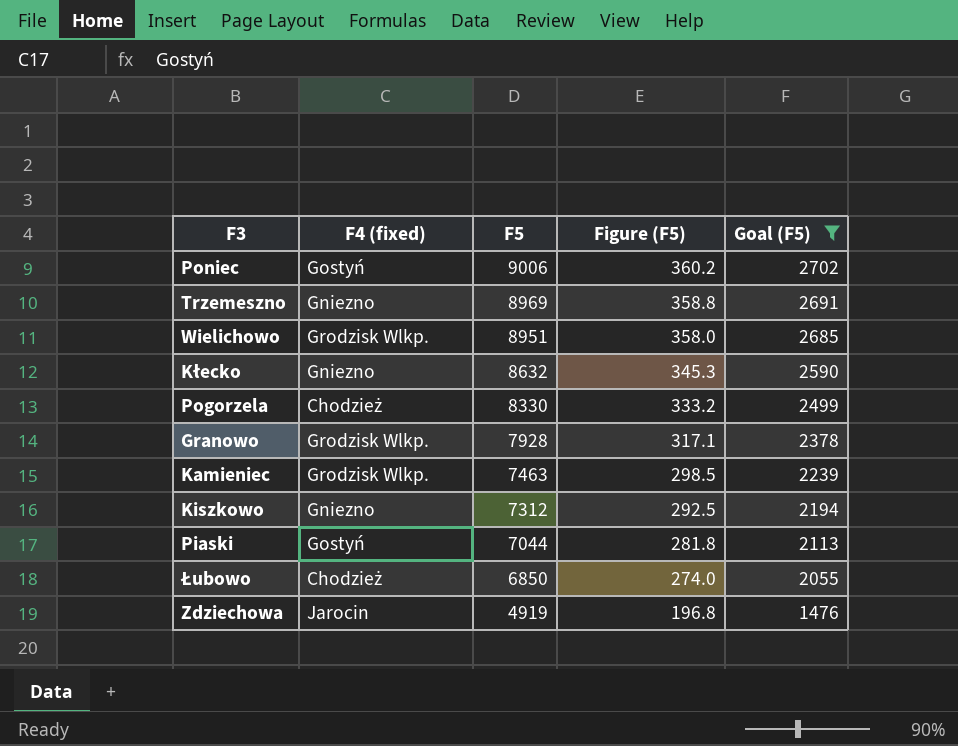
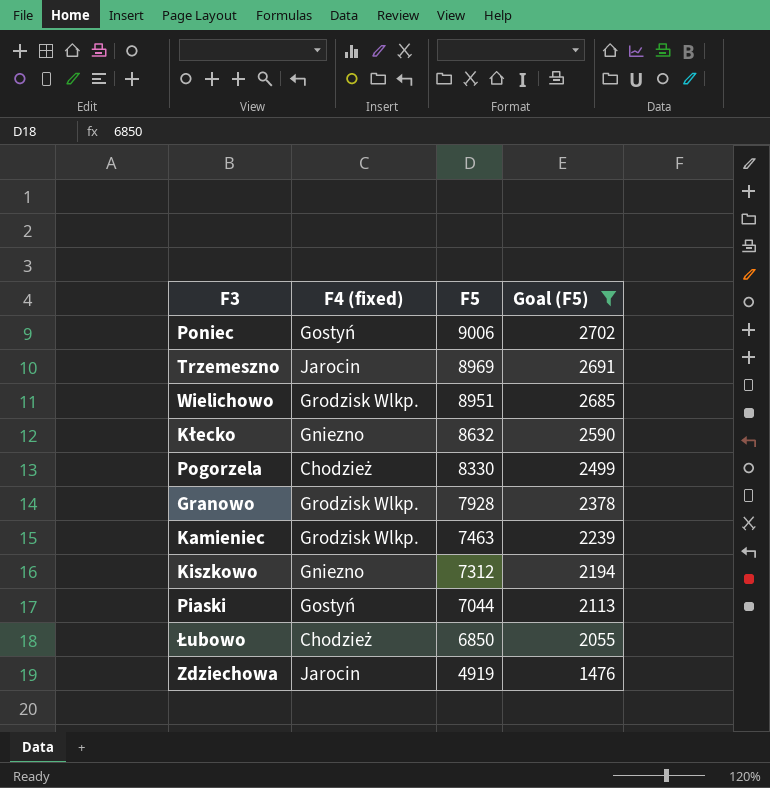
column Figure (F5) | formula: [F5] * 0.04 -> none
Trzemeszno | F4 (fixed): Gniezno -> Jarocin

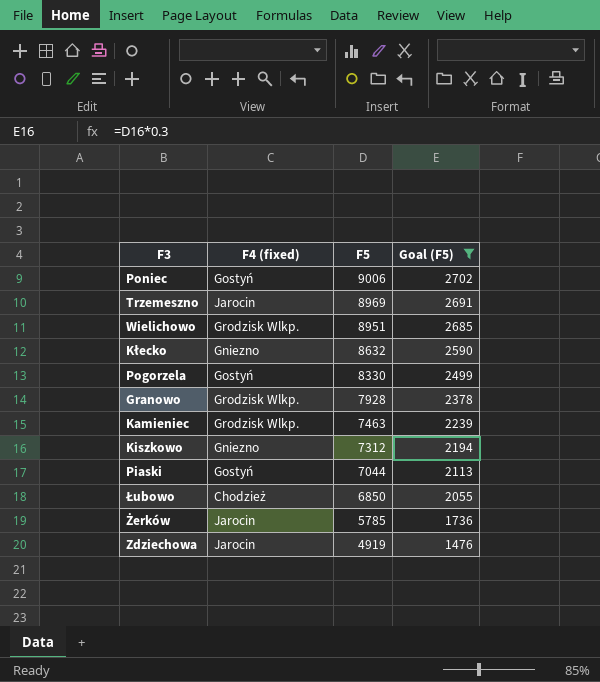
Pogorzela | F4 (fixed): Chodzież -> Gostyń
row Żerków: none -> Jarocin | 5785 | 1736

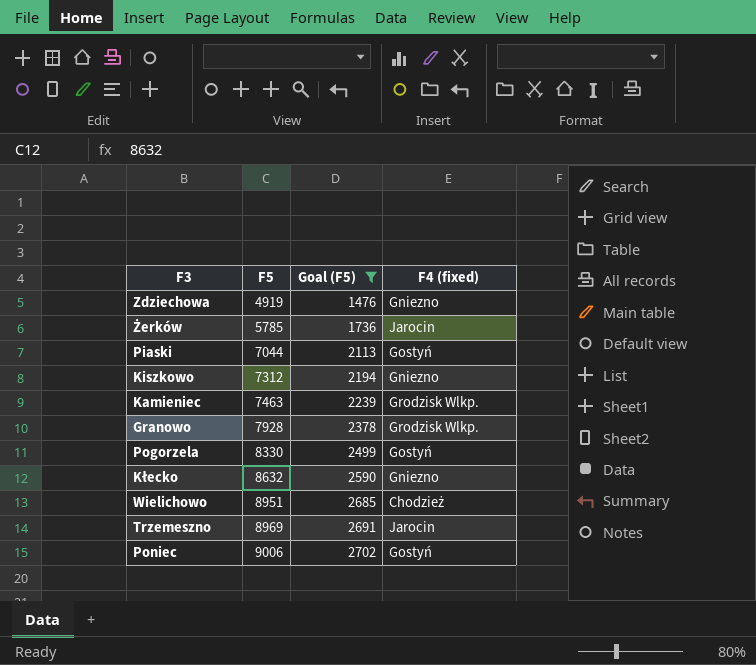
row order: F5 descending -> F5 ascending
column F4 (fixed) | position: 2 -> 4
row Łubowo: Chodzież | 6850 | 2055 -> none
Zdziechowa | F4 (fixed): Jarocin -> Gniezno
Wielichowo | F4 (fixed): Grodzisk Wlkp. -> Chodzież

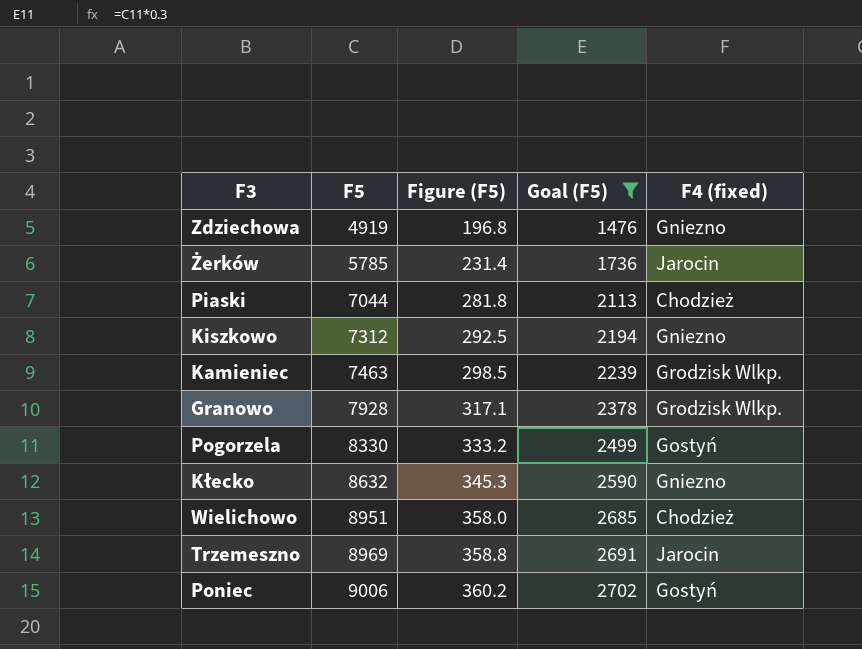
column Figure (F5) | formula: none -> [F5] * 0.04
Piaski | F4 (fixed): Gostyń -> Chodzież

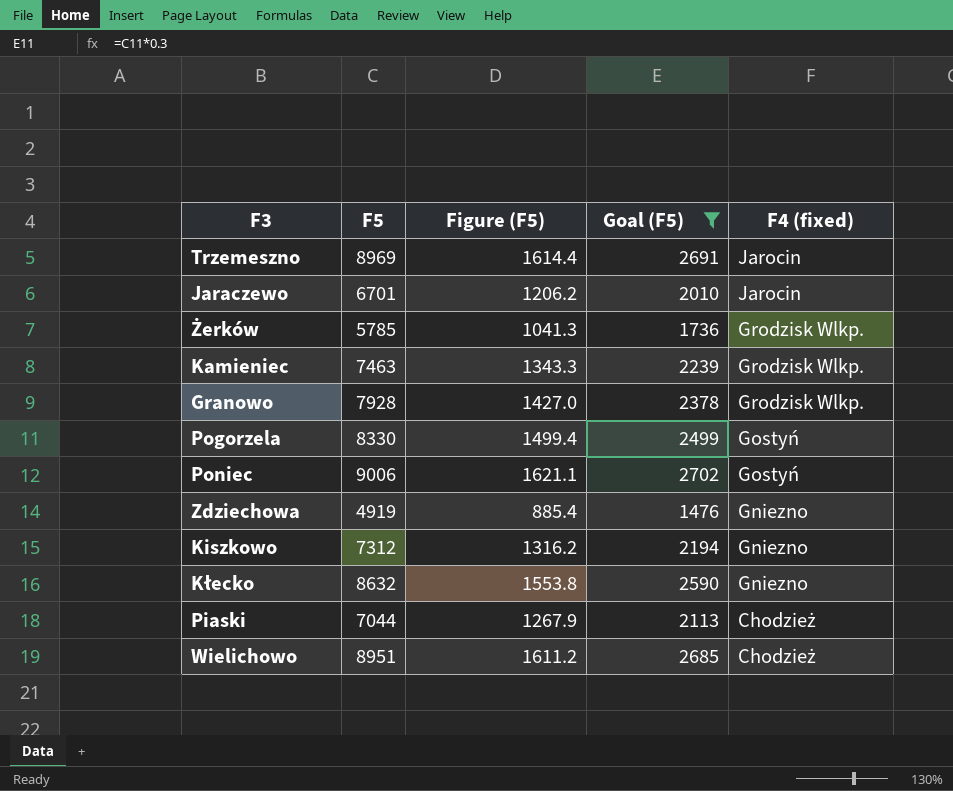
row order: F5 ascending -> F4 (fixed) descending
column Figure (F5) | formula: [F5] * 0.04 -> [F5] * 0.18
row Jaraczewo: none -> 6701 | 1206.2 | 2010 | Jarocin
Żerków | F4 (fixed): Jarocin -> Grodzisk Wlkp.

